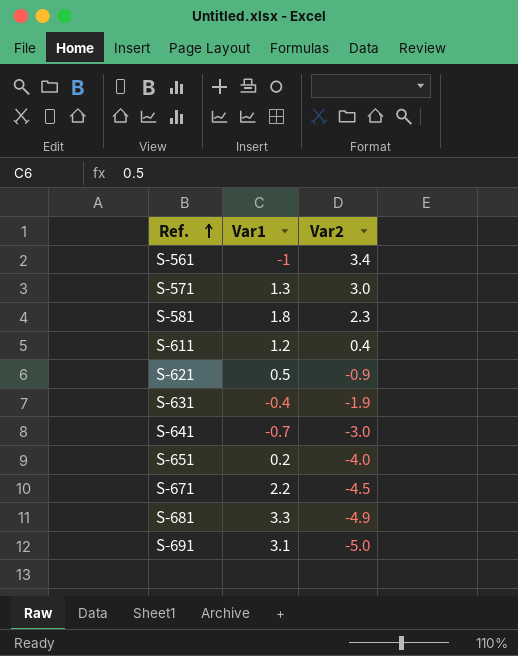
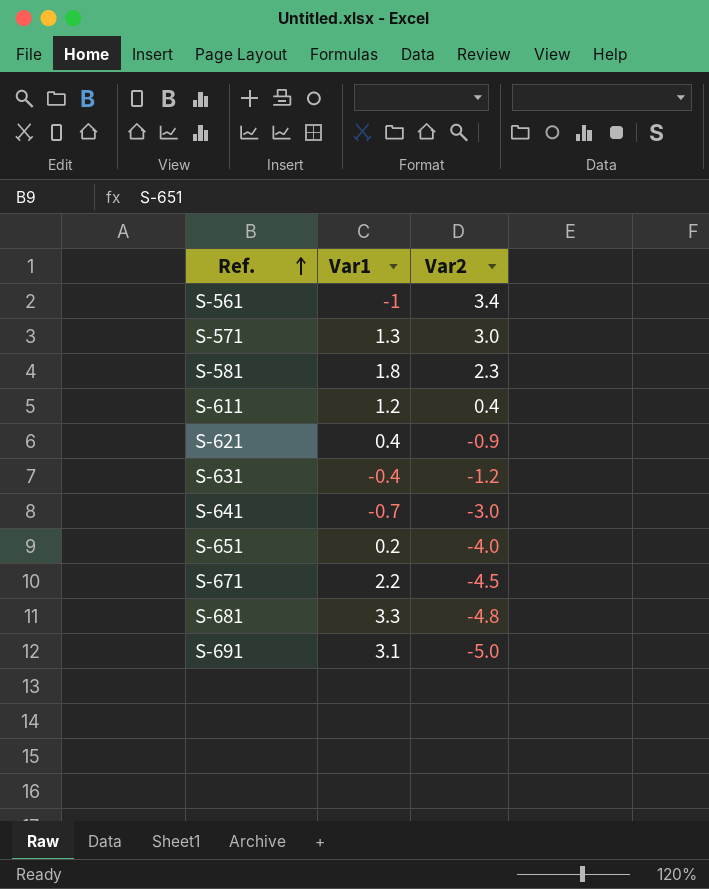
S-621 | Var1: 0.5 -> 0.4
S-631 | Var2: -1.9 -> -1.2
S-681 | Var2: -4.9 -> -4.8

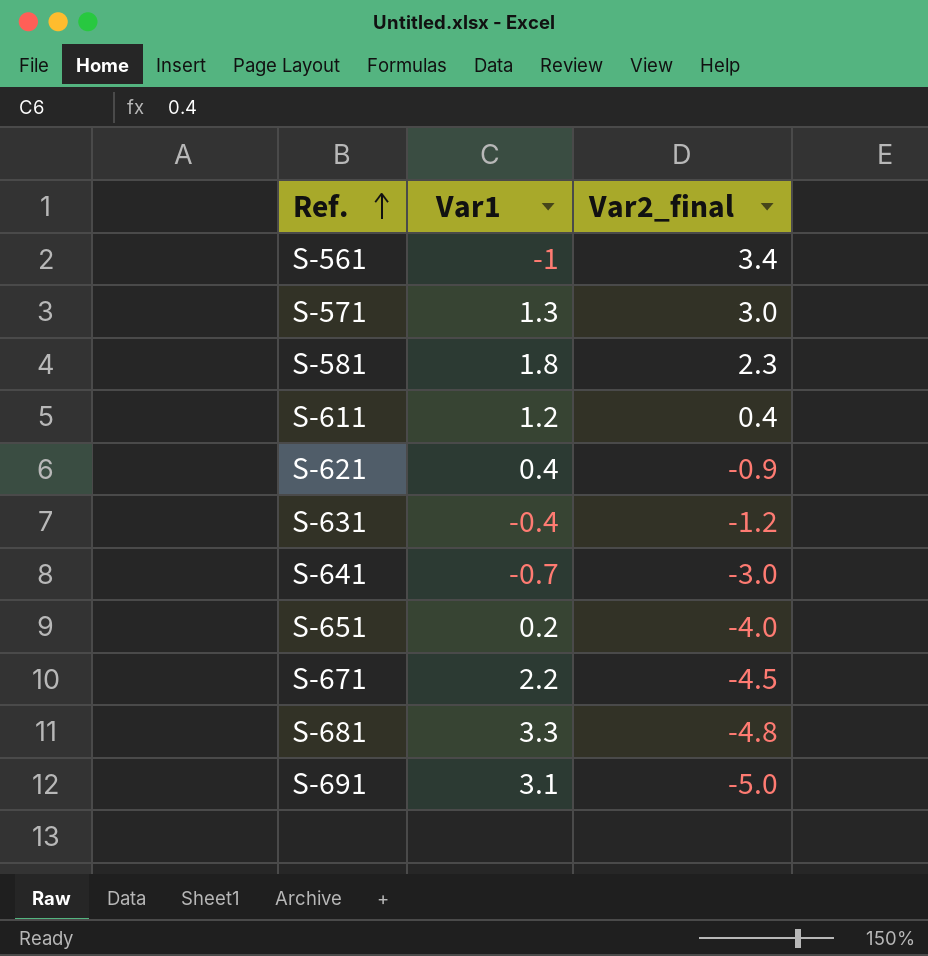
column name: Var2 -> Var2_final

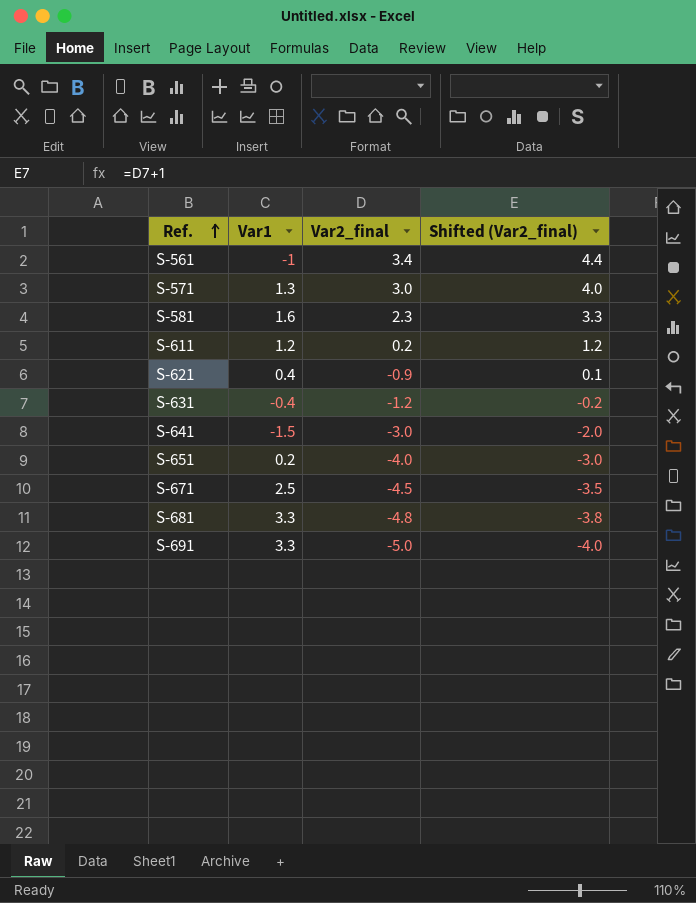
column Shifted (Var2_final) | formula: none -> [Var2_final] + 1
S-581 | Var1: 1.8 -> 1.6
S-611 | Var2_final: 0.4 -> 0.2
S-641 | Var1: -0.7 -> -1.5
S-671 | Var1: 2.2 -> 2.5
S-691 | Var1: 3.1 -> 3.3

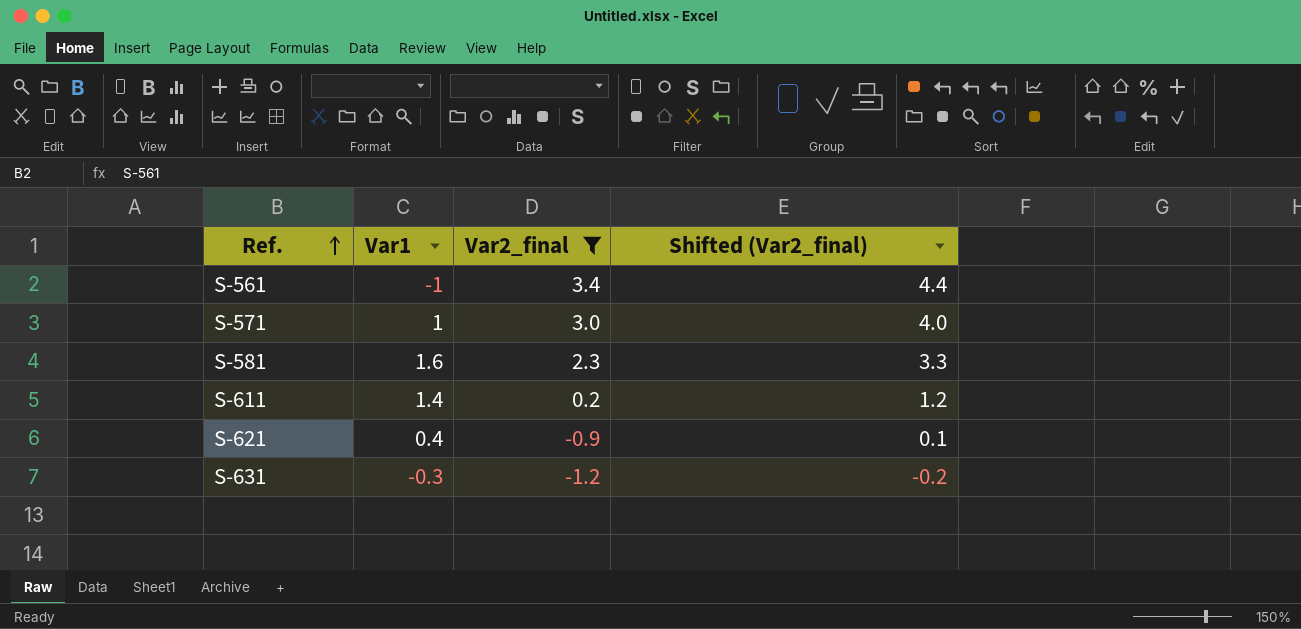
filter: none -> Var2_final >= -1.2
S-571 | Var1: 1.3 -> 1
S-611 | Var1: 1.2 -> 1.4
S-631 | Var1: -0.4 -> -0.3

